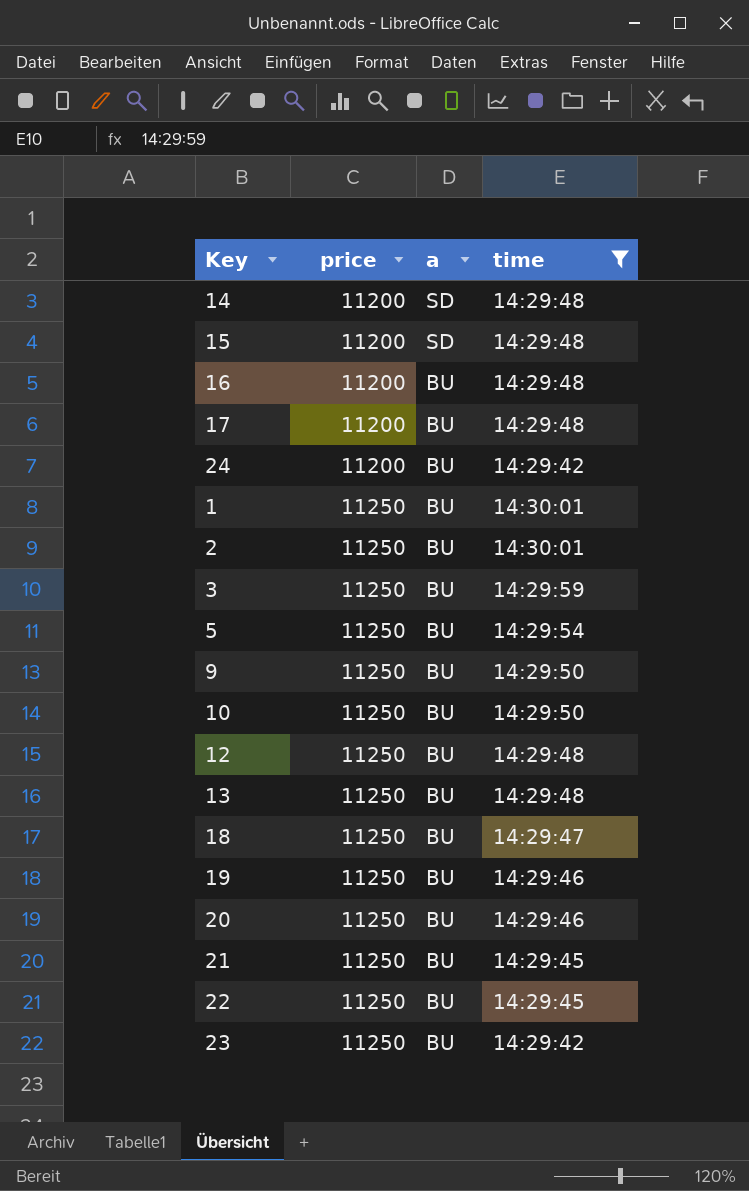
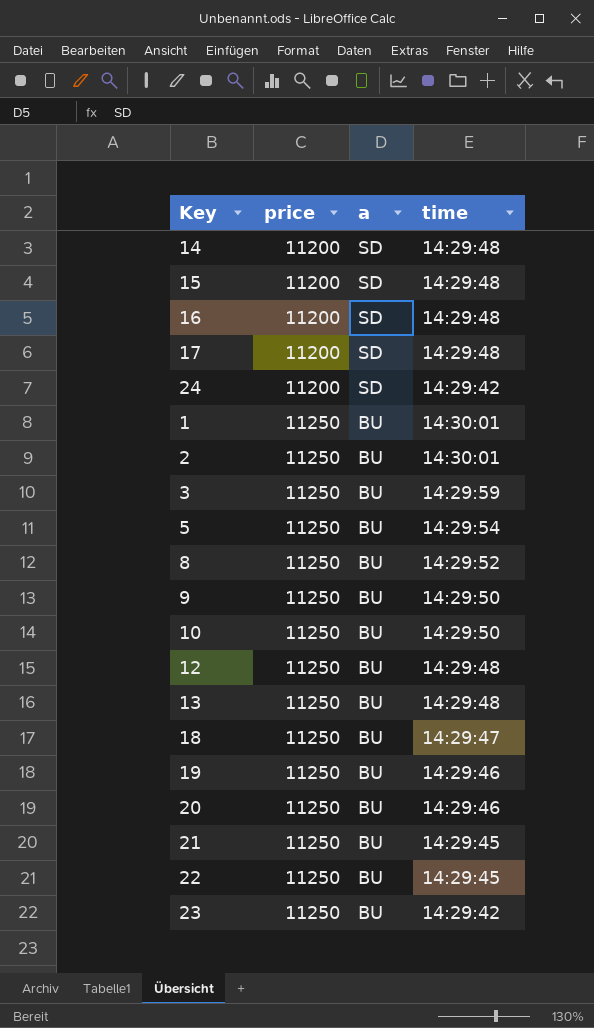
filter: time != 14:29:52 -> none
16 | a: BU -> SD
17 | a: BU -> SD
24 | a: BU -> SD

